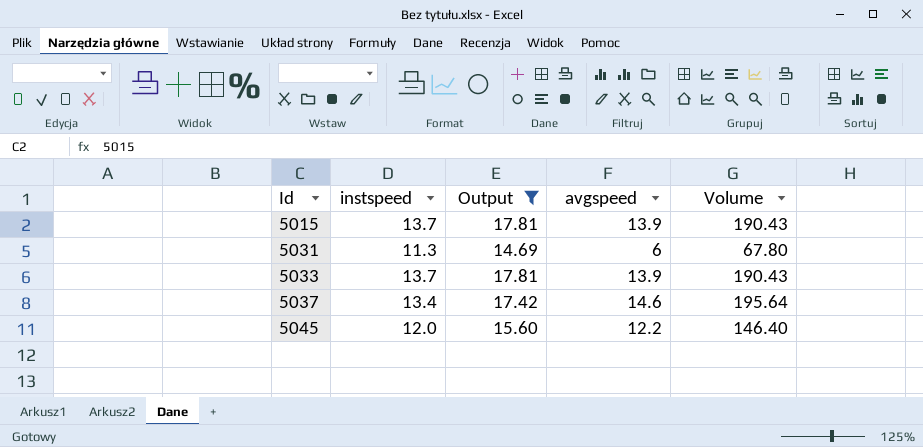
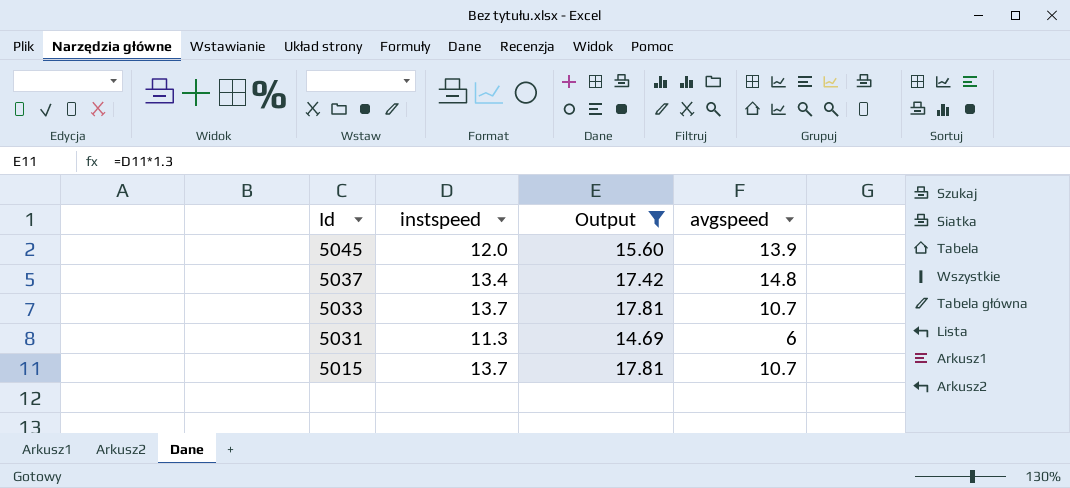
row order: Id ascending -> Id descending
column Volume | formula: [instspeed] * [avgspeed] -> none
5045 | avgspeed: 12.2 -> 13.9
5037 | avgspeed: 14.6 -> 14.8
5033 | avgspeed: 13.9 -> 10.7
5015 | avgspeed: 13.9 -> 10.7

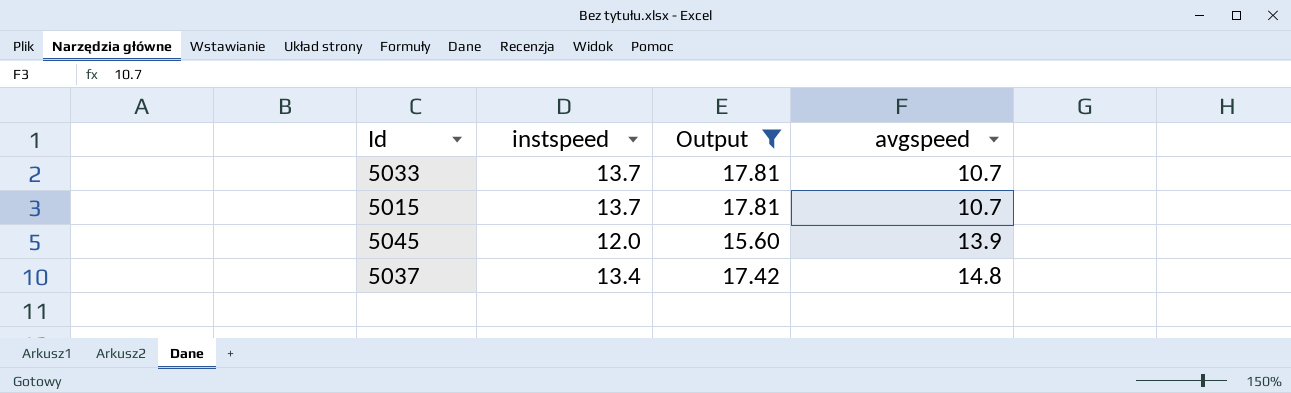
row order: Id descending -> avgspeed ascending
row 5031: 11.3 | 14.69 | 6 -> none

